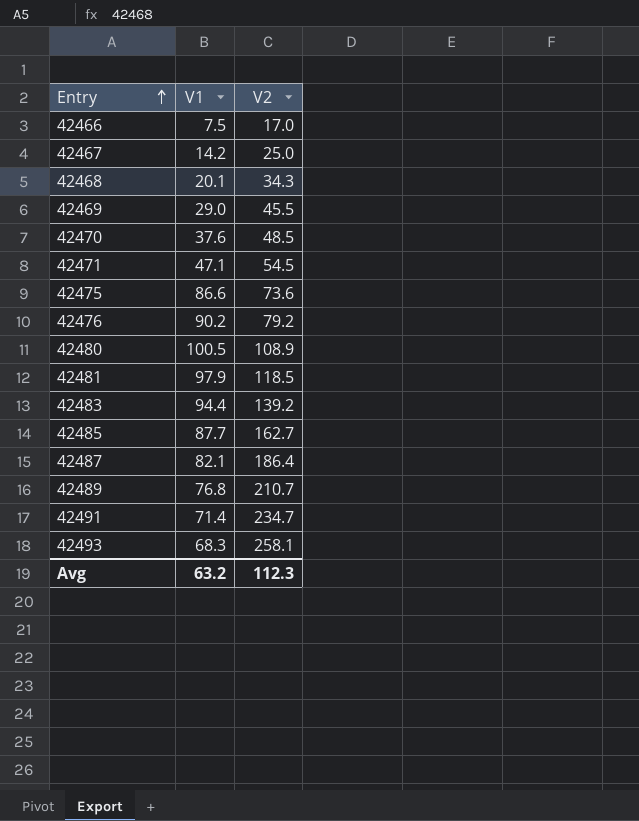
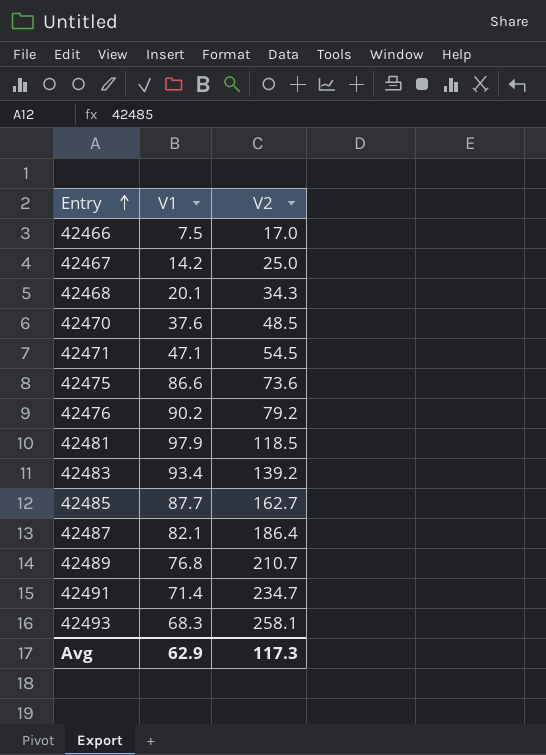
row 42469: 29.0 | 45.5 -> none
row 42480: 100.5 | 108.9 -> none
42483 | V1: 94.4 -> 93.4
Avg | V1: 63.2 -> 62.9
Avg | V2: 112.3 -> 117.3

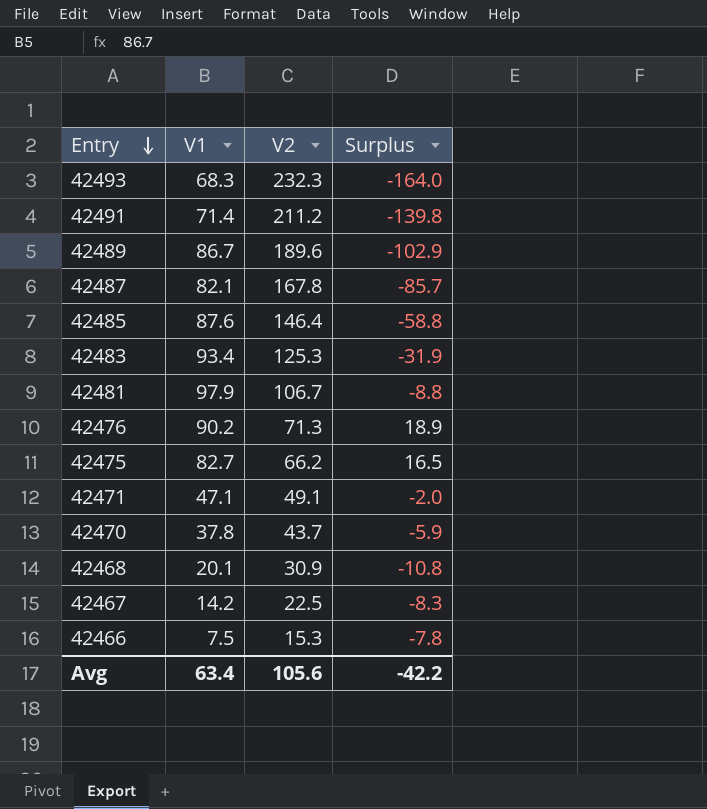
row order: Entry ascending -> Entry descending
column Surplus | formula: none -> [V1] - [V2]
42493 | V2: 258.1 -> 232.3
42491 | V2: 234.7 -> 211.2
42489 | V1: 76.8 -> 86.7
42489 | V2: 210.7 -> 189.6
42487 | V2: 186.4 -> 167.8
42485 | V1: 87.7 -> 87.6
42485 | V2: 162.7 -> 146.4
42483 | V2: 139.2 -> 125.3
42481 | V2: 118.5 -> 106.7
42476 | V2: 79.2 -> 71.3
42475 | V1: 86.6 -> 82.7
42475 | V2: 73.6 -> 66.2
42471 | V2: 54.5 -> 49.1
42470 | V1: 37.6 -> 37.8
42470 | V2: 48.5 -> 43.7
42468 | V2: 34.3 -> 30.9
42467 | V2: 25.0 -> 22.5
42466 | V2: 17.0 -> 15.3
Avg | V1: 62.9 -> 63.4
Avg | V2: 117.3 -> 105.6

